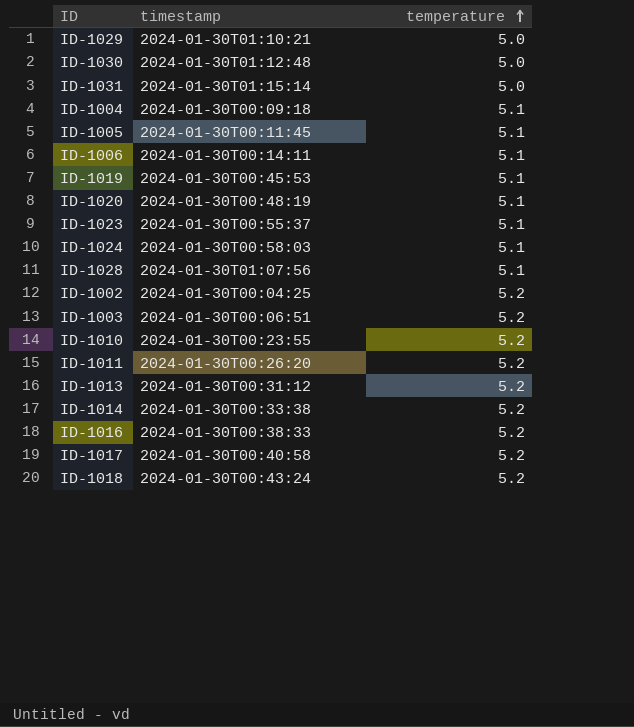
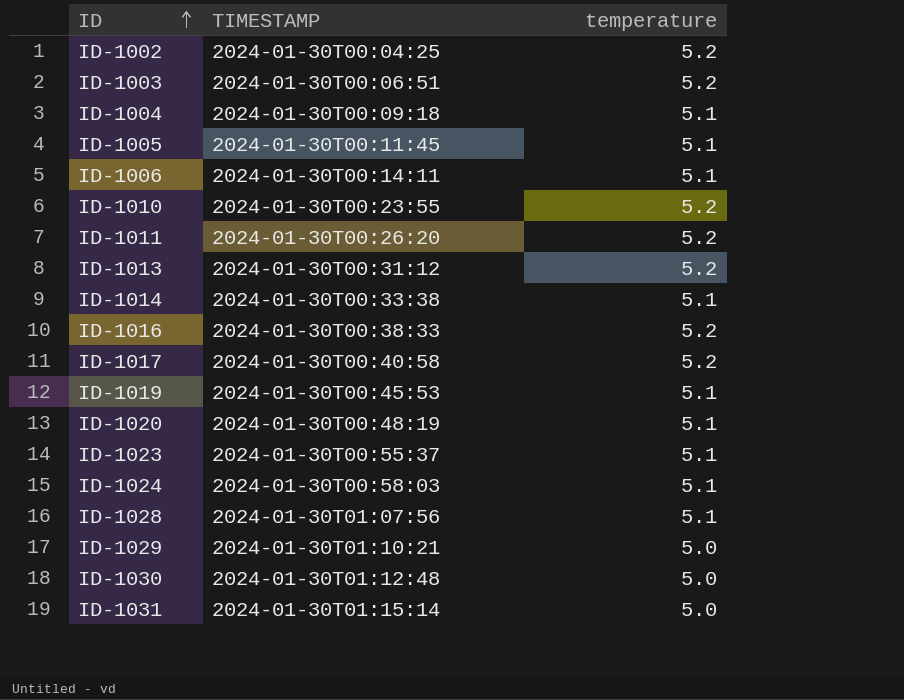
row order: temperature ascending -> ID ascending
column name: timestamp -> TIMESTAMP
row ID-1018: 2024-01-30T00:43:24 | 5.2 -> none
ID-1014 | temperature: 5.2 -> 5.1

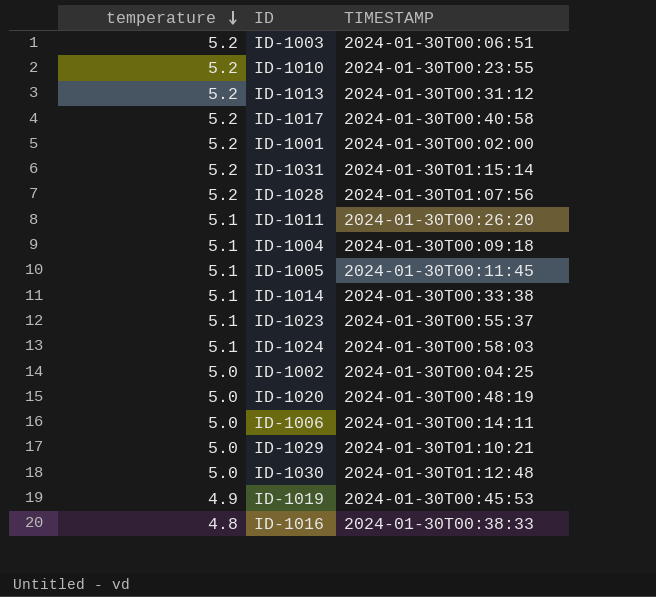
row order: ID ascending -> temperature descending
column temperature | position: 3 -> 1
row ID-1001: none -> 5.2 | 2024-01-30T00:02:00
ID-1031 | temperature: 5.0 -> 5.2
ID-1028 | temperature: 5.1 -> 5.2
ID-1011 | temperature: 5.2 -> 5.1
ID-1002 | temperature: 5.2 -> 5.0
ID-1020 | temperature: 5.1 -> 5.0
ID-1006 | temperature: 5.1 -> 5.0
ID-1019 | temperature: 5.1 -> 4.9
ID-1016 | temperature: 5.2 -> 4.8

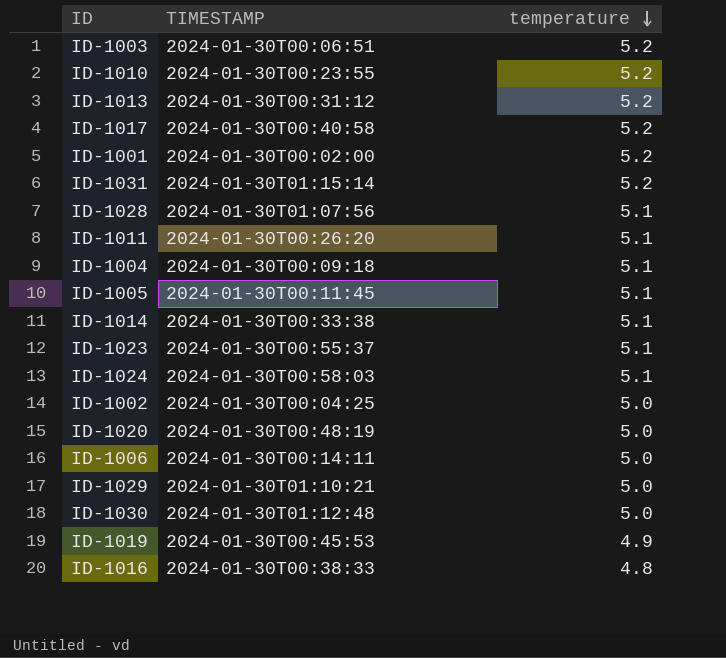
column temperature | position: 1 -> 3
ID-1028 | temperature: 5.2 -> 5.1

